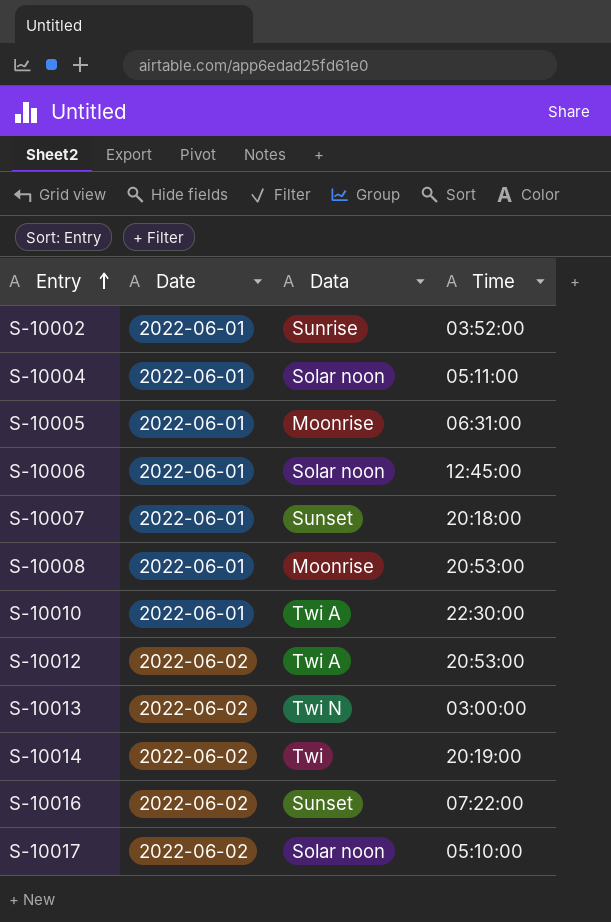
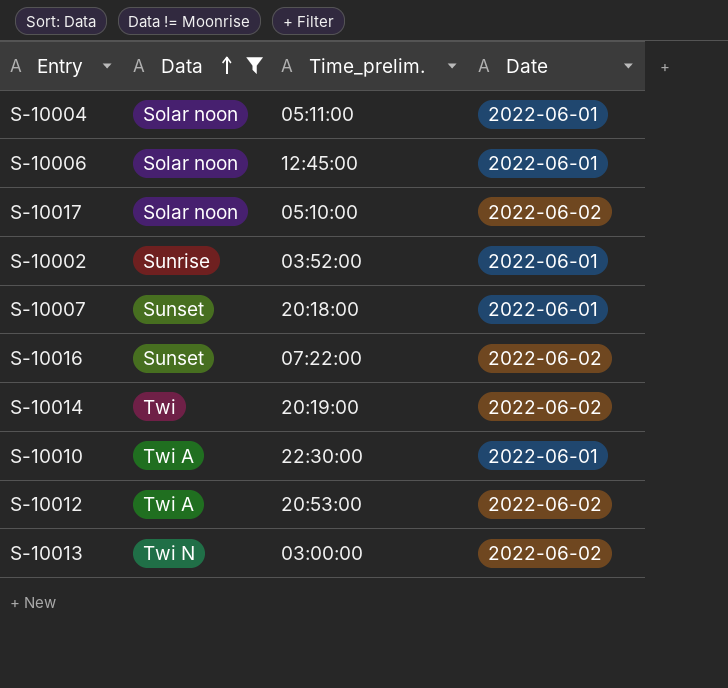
filter: none -> Data != Moonrise
row order: Entry ascending -> Data ascending
column name: Time -> Time_prelim.
column Date | position: 2 -> 4

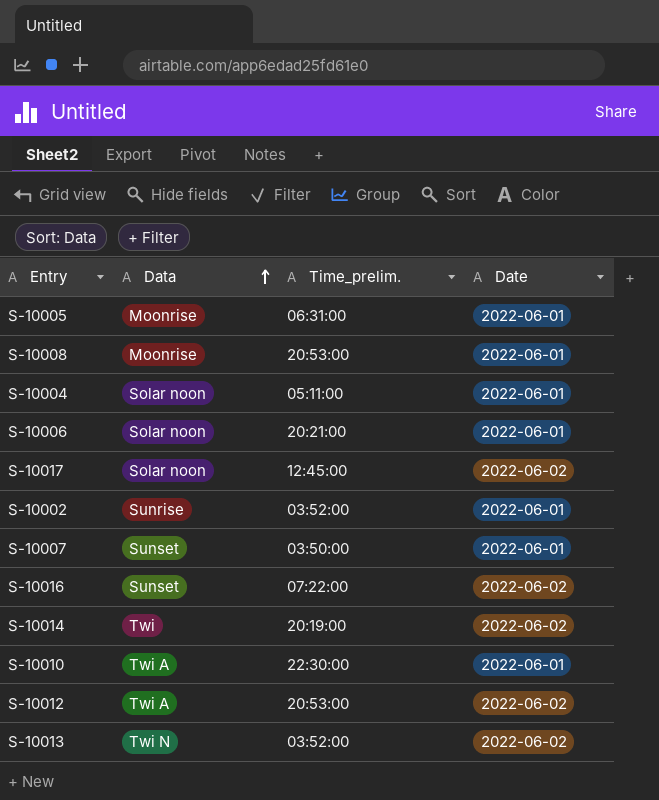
filter: Data != Moonrise -> none
S-10006 | Time_prelim.: 12:45:00 -> 20:21:00
S-10017 | Time_prelim.: 05:10:00 -> 12:45:00
S-10007 | Time_prelim.: 20:18:00 -> 03:50:00
S-10013 | Time_prelim.: 03:00:00 -> 03:52:00

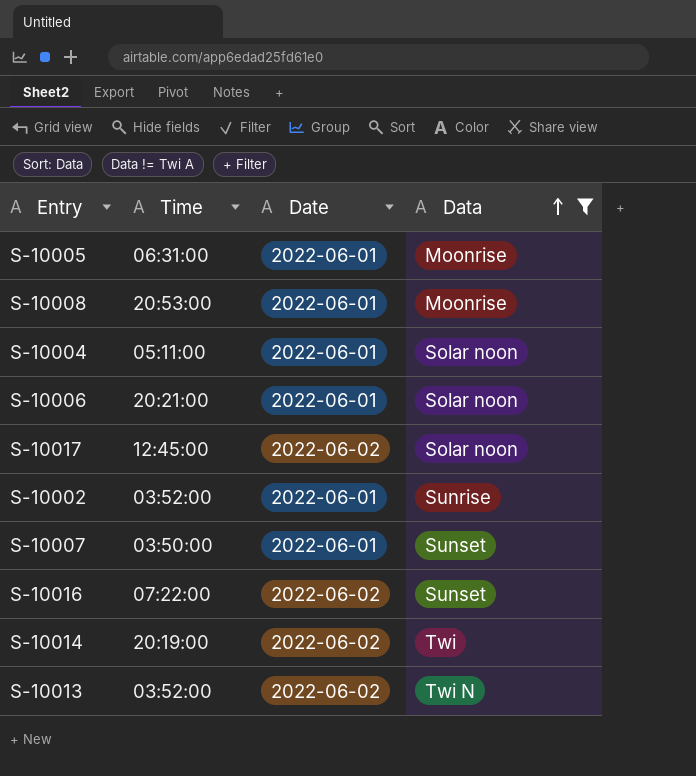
filter: none -> Data != Twi A
column name: Time_prelim. -> Time
column Data | position: 2 -> 4

